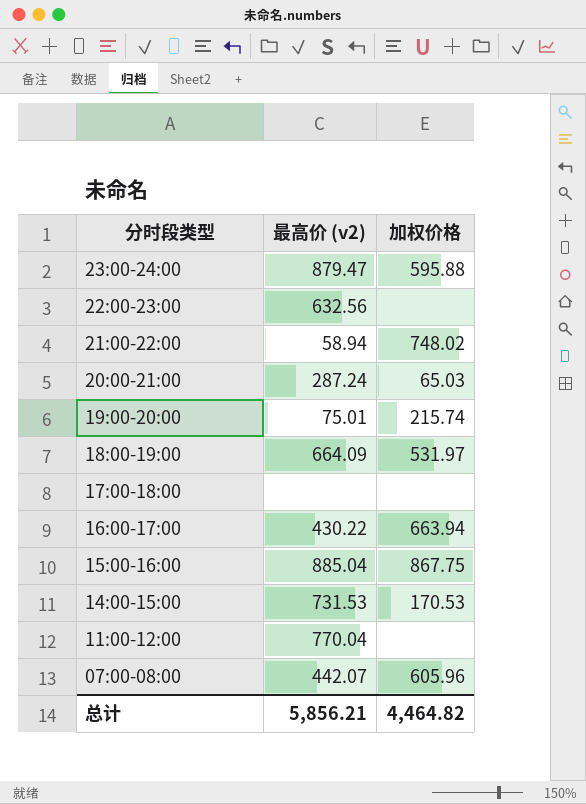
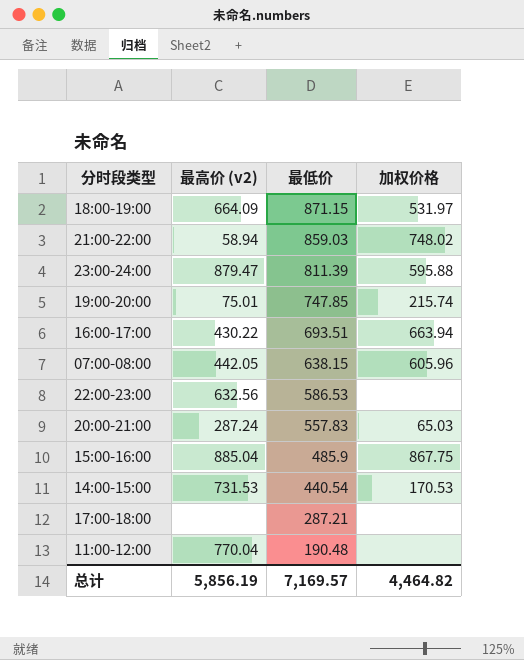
row order: 分时段类型 descending -> 最低价 descending
column 最低价 | position: none -> 3
07:00-08:00 | 最高价 (v2): 442.07 -> 442.05
总计 | 最高价 (v2): 5,856.21 -> 5,856.19

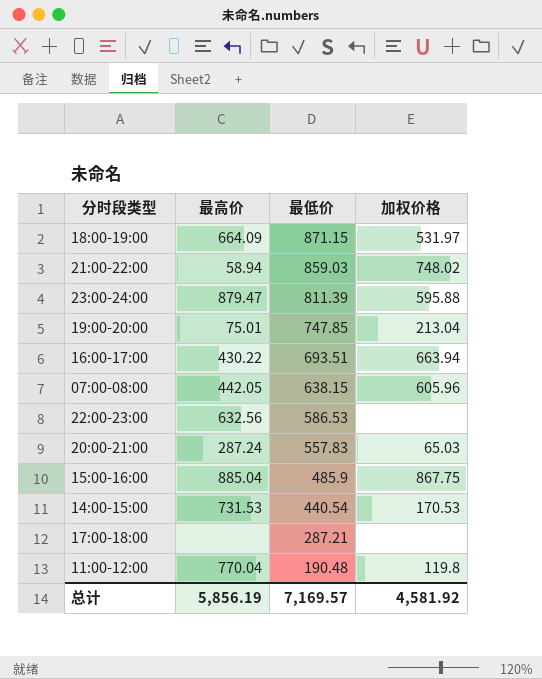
column name: 最高价 (v2) -> 最高价
19:00-20:00 | 加权价格: 215.74 -> 213.04
11:00-12:00 | 加权价格: none -> 119.8
总计 | 加权价格: 4,464.82 -> 4,581.92

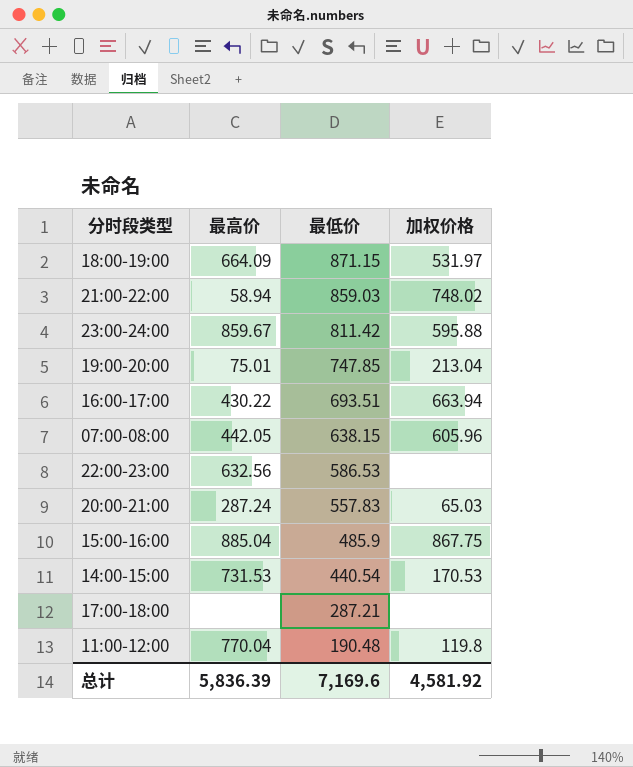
23:00-24:00 | 最高价: 879.47 -> 859.67
23:00-24:00 | 最低价: 811.39 -> 811.42
总计 | 最高价: 5,856.19 -> 5,836.39
总计 | 最低价: 7,169.57 -> 7,169.6

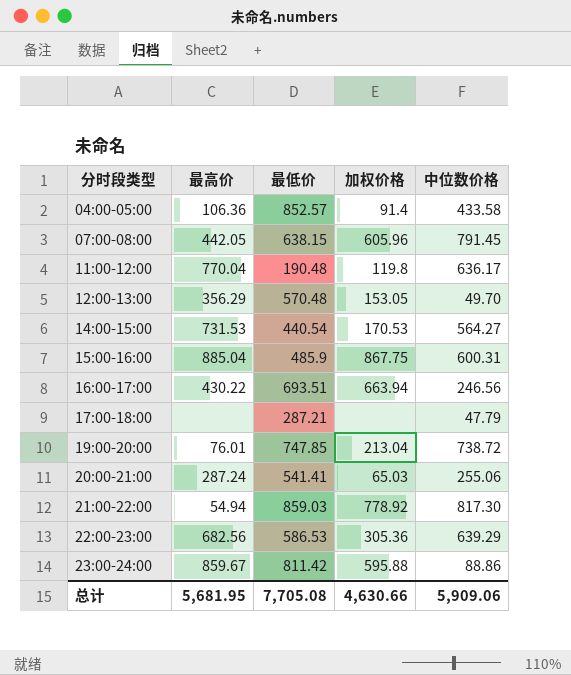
row order: 最低价 descending -> 分时段类型 ascending
column 中位数价格 | position: none -> 5
row 18:00-19:00: 664.09 | 871.15 | 531.97 -> none
row 04:00-05:00: none -> 106.36 | 852.57 | 91.4 | 433.58
row 12:00-13:00: none -> 356.29 | 570.48 | 153.05 | 49.70
19:00-20:00 | 最高价: 75.01 -> 76.01
20:00-21:00 | 最低价: 557.83 -> 541.41
21:00-22:00 | 最高价: 58.94 -> 54.94
21:00-22:00 | 加权价格: 748.02 -> 778.92
22:00-23:00 | 最高价: 632.56 -> 682.56
22:00-23:00 | 加权价格: none -> 305.36
总计 | 最高价: 5,836.39 -> 5,681.95
总计 | 最低价: 7,169.6 -> 7,705.08
总计 | 加权价格: 4,581.92 -> 4,630.66

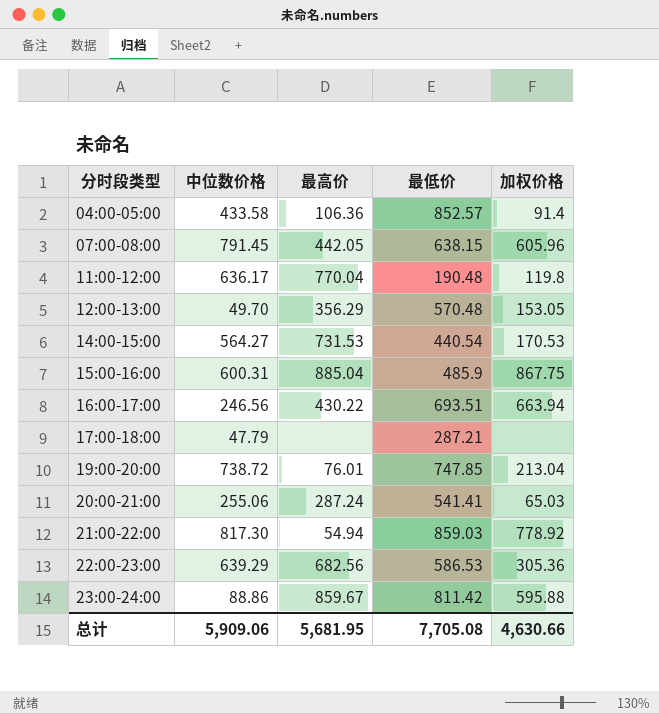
column 中位数价格 | position: 5 -> 2

